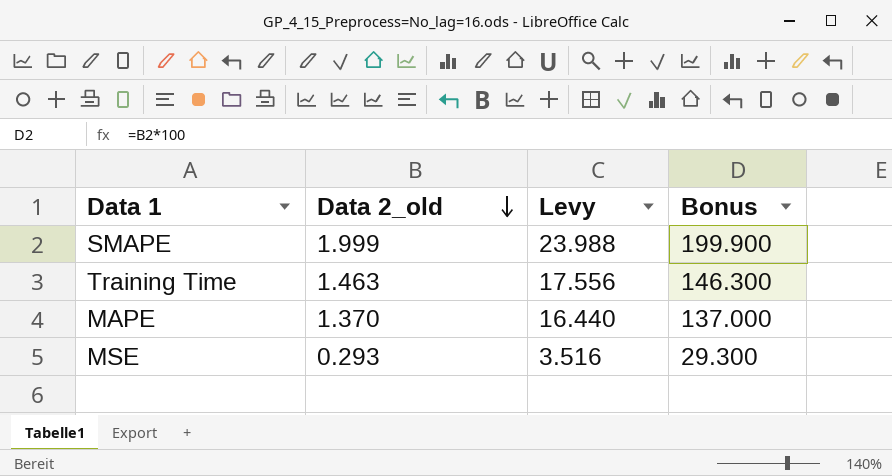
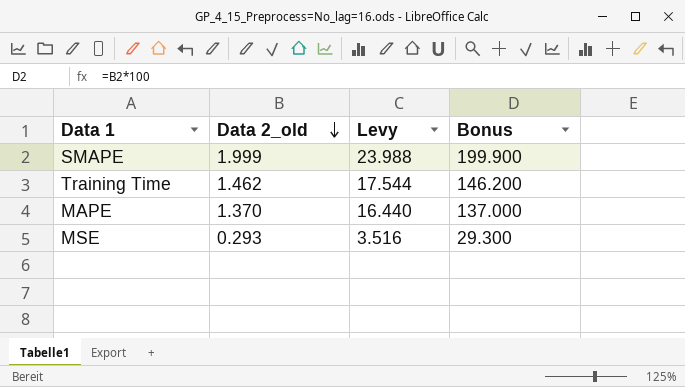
Training Time | Data 2_old: 1.463 -> 1.462
Training Time | Levy: 17.556 -> 17.544
Training Time | Bonus: 146.300 -> 146.200

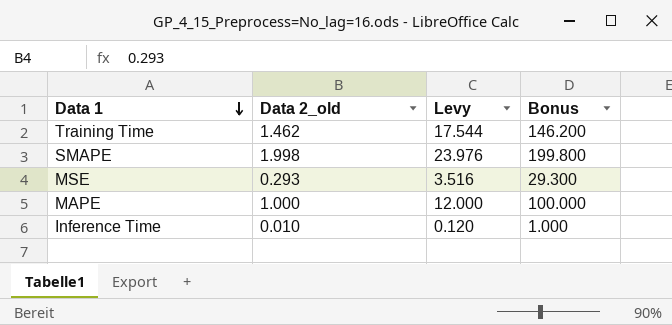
row order: Data 2_old descending -> Data 1 descending
SMAPE | Data 2_old: 1.999 -> 1.998
SMAPE | Levy: 23.988 -> 23.976
SMAPE | Bonus: 199.900 -> 199.800
MAPE | Data 2_old: 1.370 -> 1.000
MAPE | Levy: 16.440 -> 12.000
MAPE | Bonus: 137.000 -> 100.000
row Inference Time: none -> 0.010 | 0.120 | 1.000

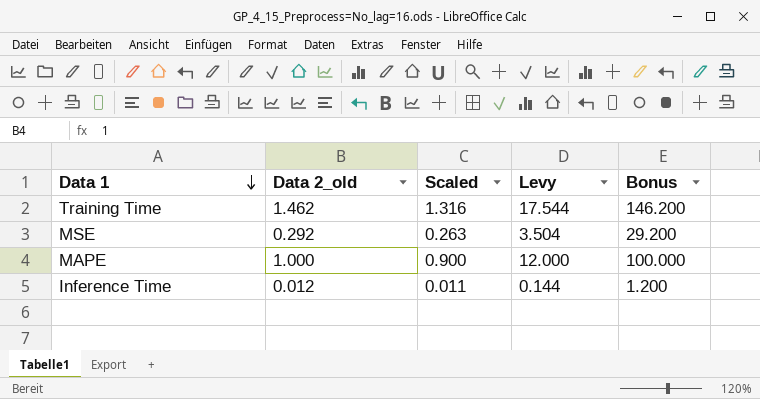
column Scaled | formula: none -> [Data 2_old] * 0.9
row SMAPE: 1.998 | 23.976 | 199.800 -> none
MSE | Data 2_old: 0.293 -> 0.292
MSE | Levy: 3.516 -> 3.504
MSE | Bonus: 29.300 -> 29.200
Inference Time | Data 2_old: 0.010 -> 0.012
Inference Time | Levy: 0.120 -> 0.144
Inference Time | Bonus: 1.000 -> 1.200

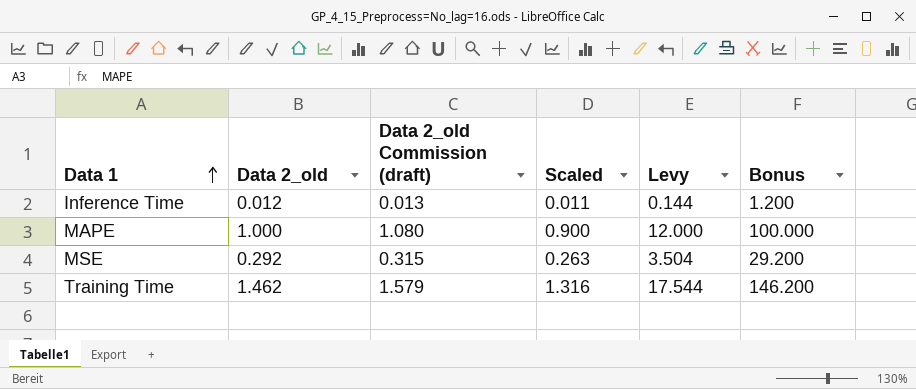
row order: Data 1 descending -> Data 1 ascending
column Data 2_old Commission (draft) | formula: none -> [Data 2_old] * 1.08

